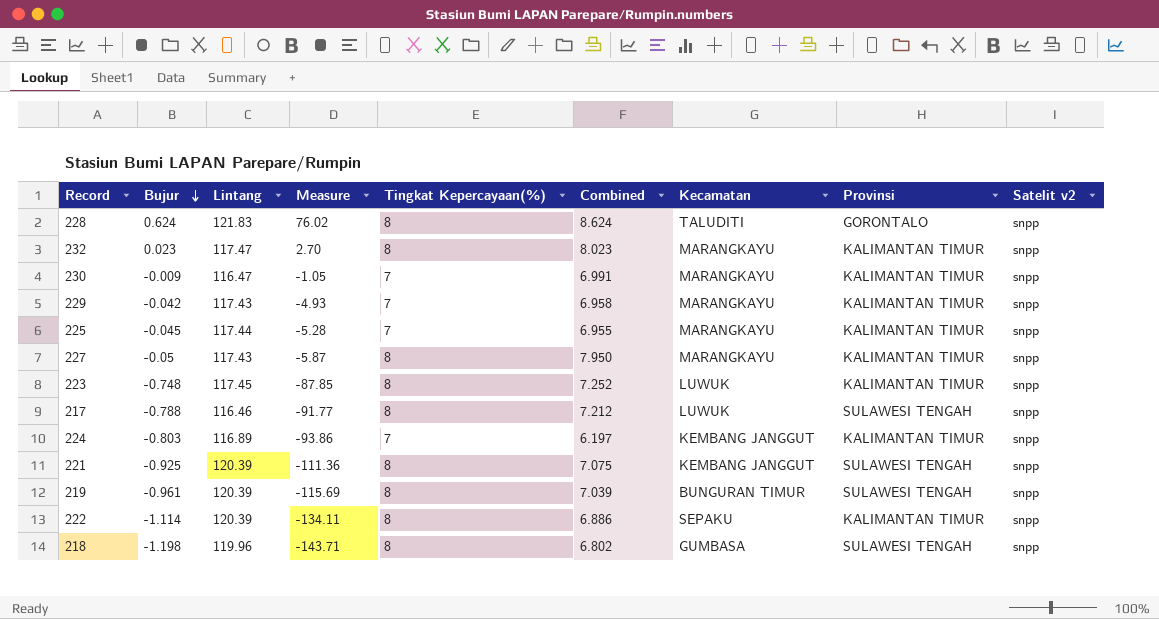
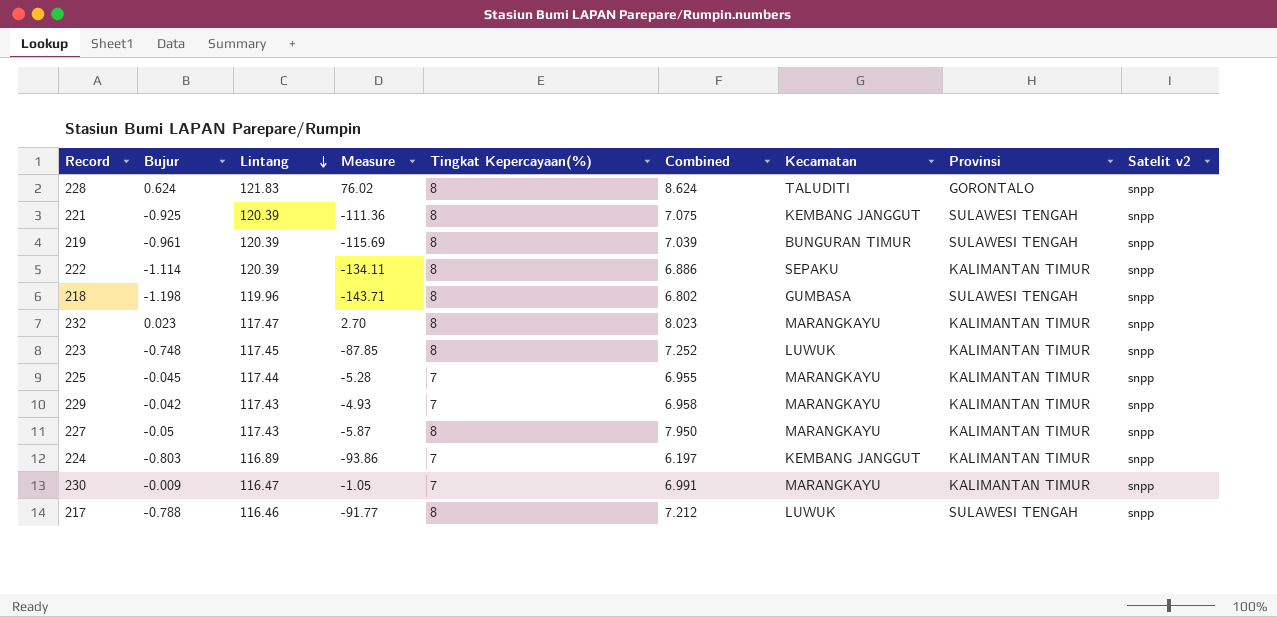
row order: Bujur descending -> Lintang descending

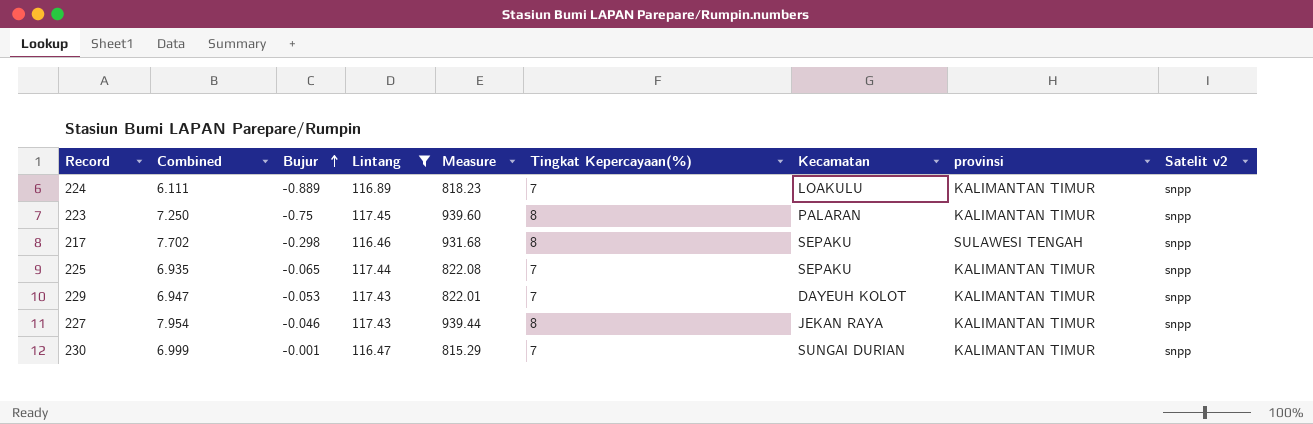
filter: none -> Lintang <= 117.45
row order: Lintang descending -> Bujur ascending
column Combined | position: 6 -> 2
column Measure | formula: [Bujur] * [Lintang] -> [Lintang] * [Tingkat Kepercayaan(%)]
column name: Provinsi -> provinsi
224 | Combined: 6.197 -> 6.111
224 | Bujur: -0.803 -> -0.889
224 | Kecamatan: KEMBANG JANGGUT -> LOAKULU
223 | Combined: 7.252 -> 7.250
223 | Bujur: -0.748 -> -0.75
223 | Kecamatan: LUWUK -> PALARAN
217 | Combined: 7.212 -> 7.702
217 | Bujur: -0.788 -> -0.298
217 | Kecamatan: LUWUK -> SEPAKU
225 | Combined: 6.955 -> 6.935
225 | Bujur: -0.045 -> -0.065
225 | Kecamatan: MARANGKAYU -> SEPAKU
229 | Combined: 6.958 -> 6.947
229 | Bujur: -0.042 -> -0.053
229 | Kecamatan: MARANGKAYU -> DAYEUH KOLOT
227 | Combined: 7.950 -> 7.954
227 | Bujur: -0.05 -> -0.046
227 | Kecamatan: MARANGKAYU -> JEKAN RAYA
230 | Combined: 6.991 -> 6.999
230 | Bujur: -0.009 -> -0.001
230 | Kecamatan: MARANGKAYU -> SUNGAI DURIAN

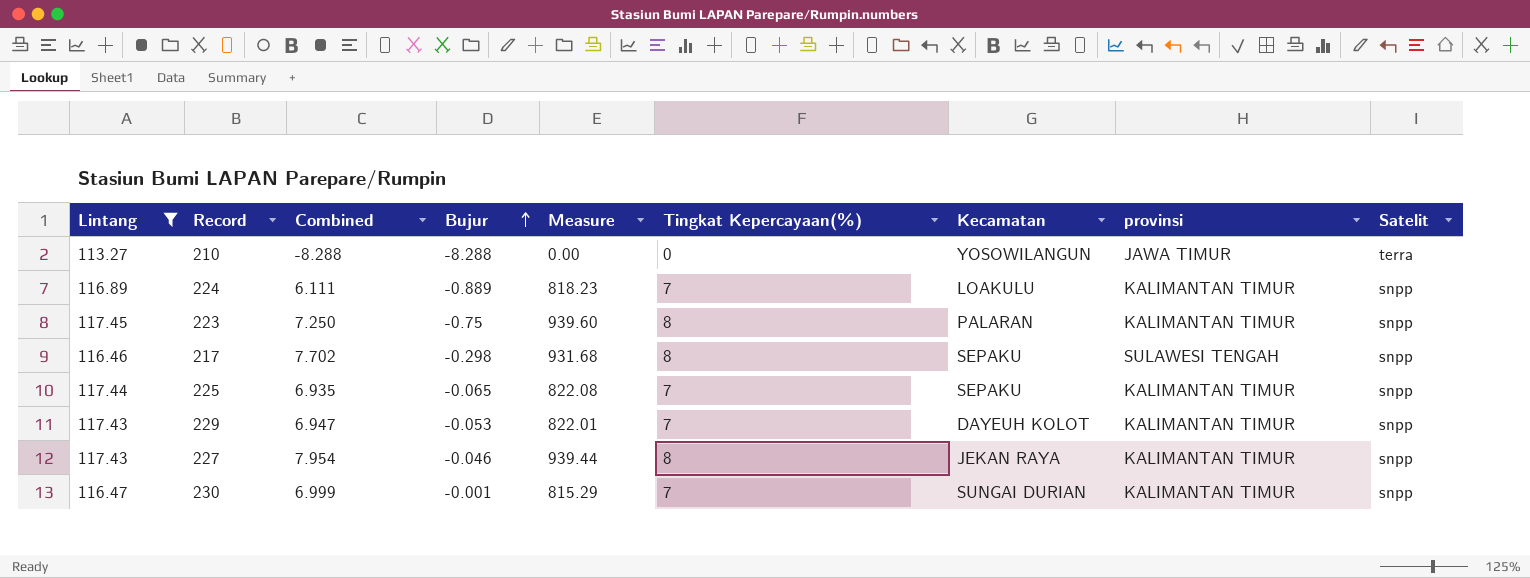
column Lintang | position: 4 -> 1
column name: Satelit v2 -> Satelit
row 210: none -> 113.27 | -8.288 | -8.288 | 0.00 | 0 | YOSOWILANGUN | JAWA TIMUR | terra

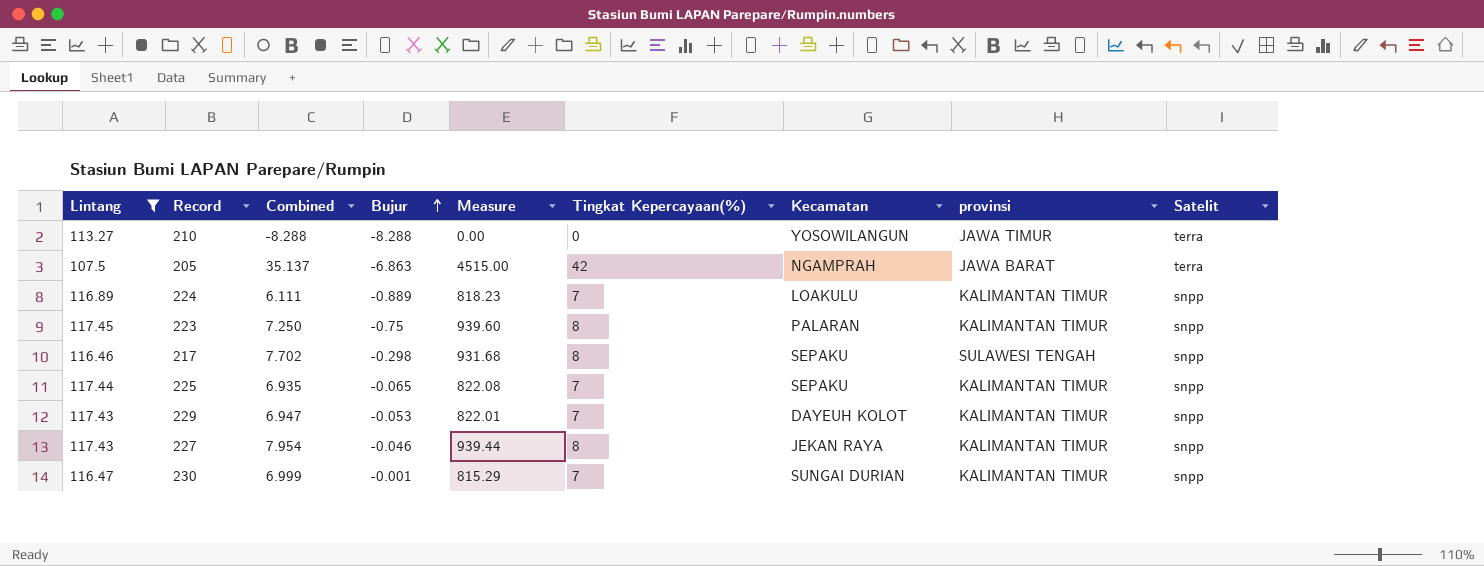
row 205: none -> 107.5 | 35.137 | -6.863 | 4515.00 | 42 | NGAMPRAH | JAWA BARAT | terra

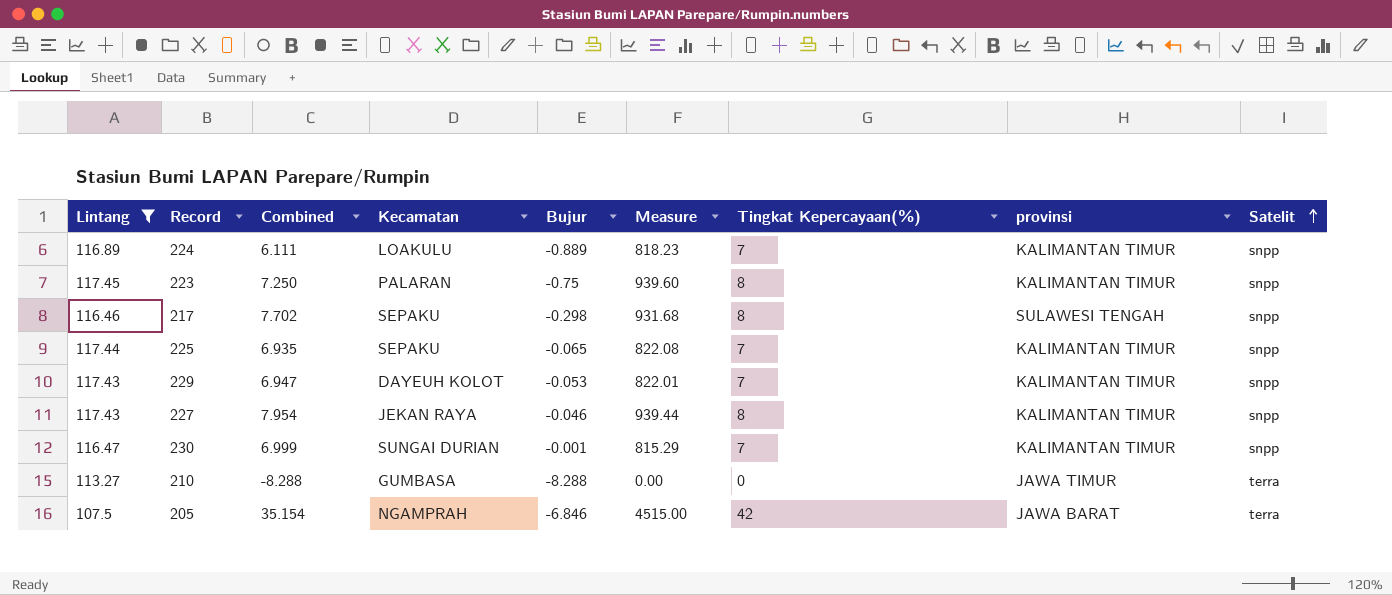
row order: Bujur ascending -> Satelit ascending
column Kecamatan | position: 7 -> 4
210 | Kecamatan: YOSOWILANGUN -> GUMBASA
205 | Combined: 35.137 -> 35.154
205 | Bujur: -6.863 -> -6.846

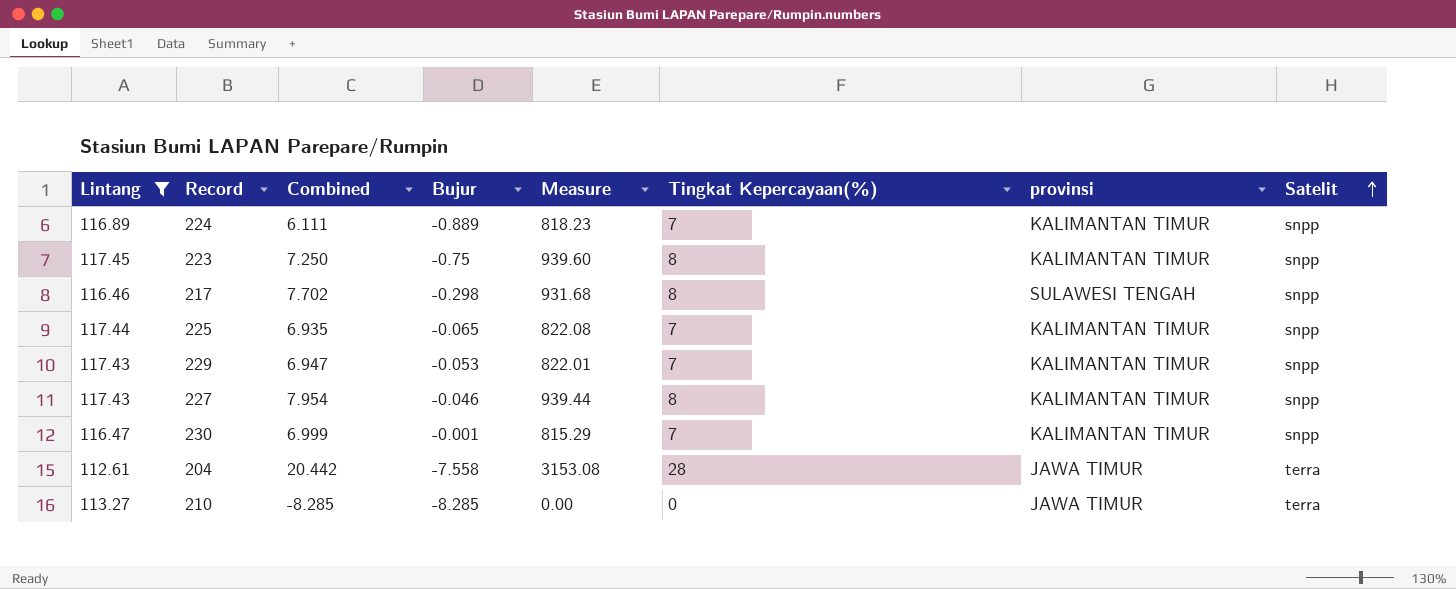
column Kecamatan | position: 4 -> none
row 205: 107.5 | 35.154 | NGAMPRAH | -6.846 | 4515.00 | 42 | JAWA BARAT | terra -> none
row 204: none -> 112.61 | 20.442 | -7.558 | 3153.08 | 28 | JAWA TIMUR | terra
210 | Combined: -8.288 -> -8.285
210 | Bujur: -8.288 -> -8.285

